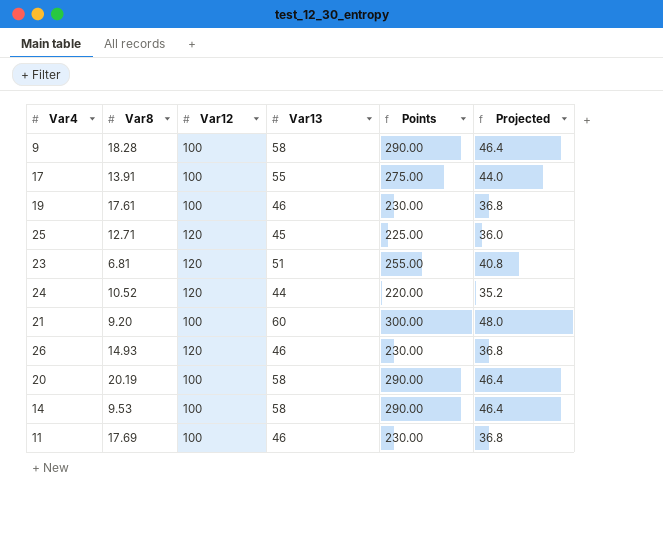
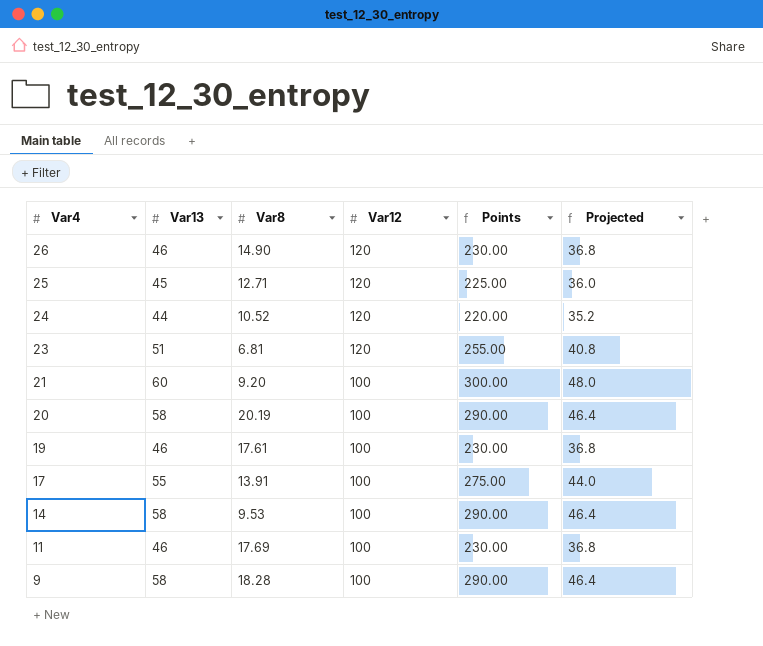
row order: none -> Var4 descending
column Var13 | position: 4 -> 2
26 | Var8: 14.93 -> 14.90

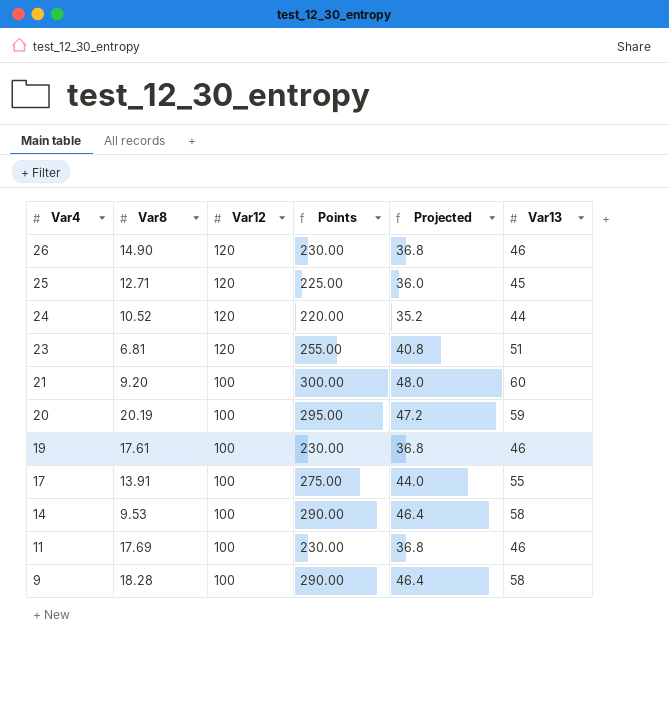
column Var13 | position: 2 -> 6
20 | Points: 290.00 -> 295.00
20 | Projected: 46.4 -> 47.2
20 | Var13: 58 -> 59

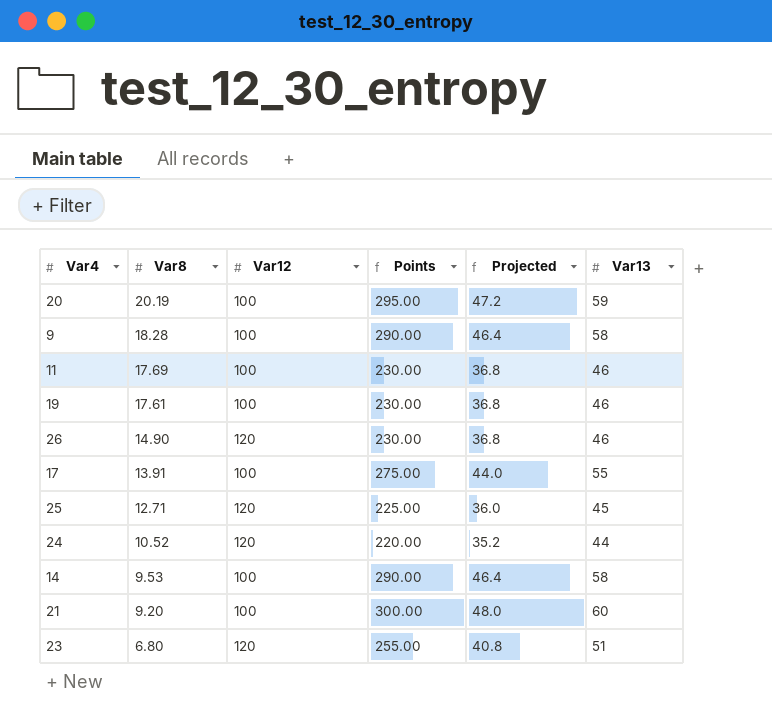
row order: Var4 descending -> Var8 descending
23 | Var8: 6.81 -> 6.80

